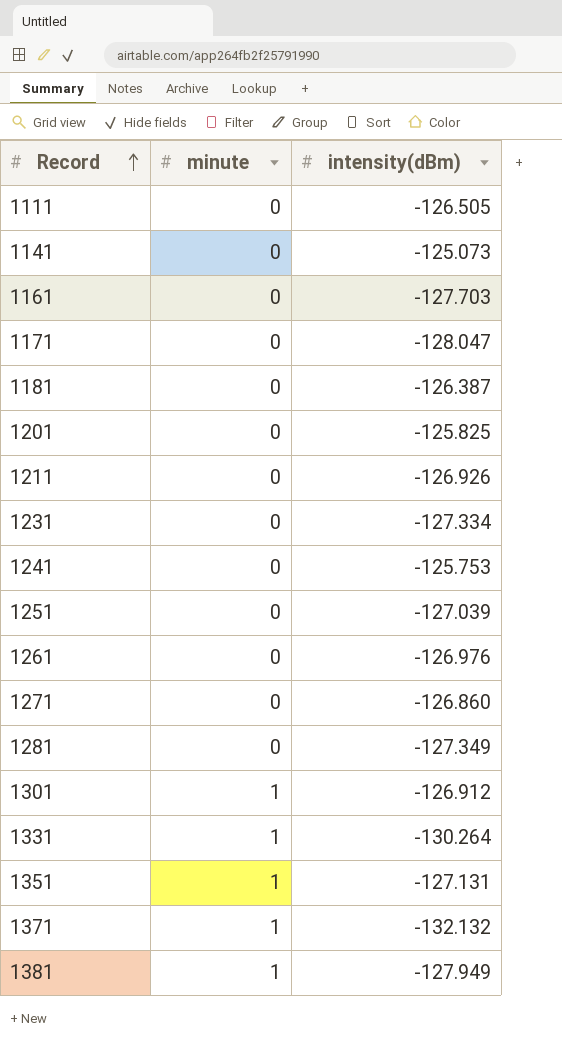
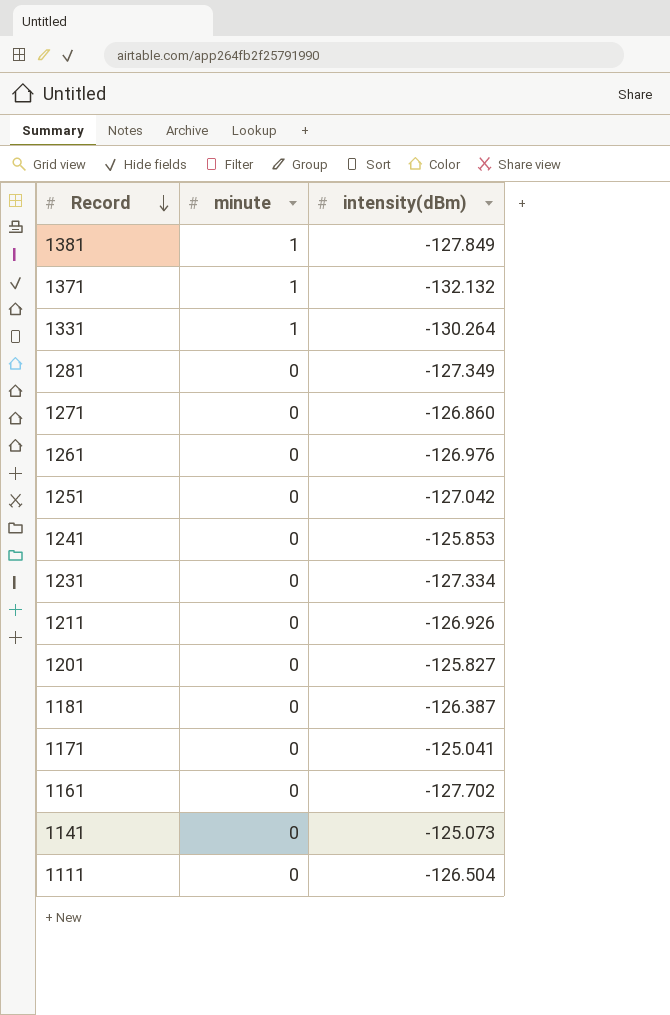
row order: Record ascending -> Record descending
row 1301: 1 | -126.912 -> none
row 1351: 1 | -127.131 -> none
1381 | intensity(dBm): -127.949 -> -127.849
1251 | intensity(dBm): -127.039 -> -127.042
1241 | intensity(dBm): -125.753 -> -125.853
1201 | intensity(dBm): -125.825 -> -125.827
1171 | intensity(dBm): -128.047 -> -125.041
1161 | intensity(dBm): -127.703 -> -127.702
1111 | intensity(dBm): -126.505 -> -126.504

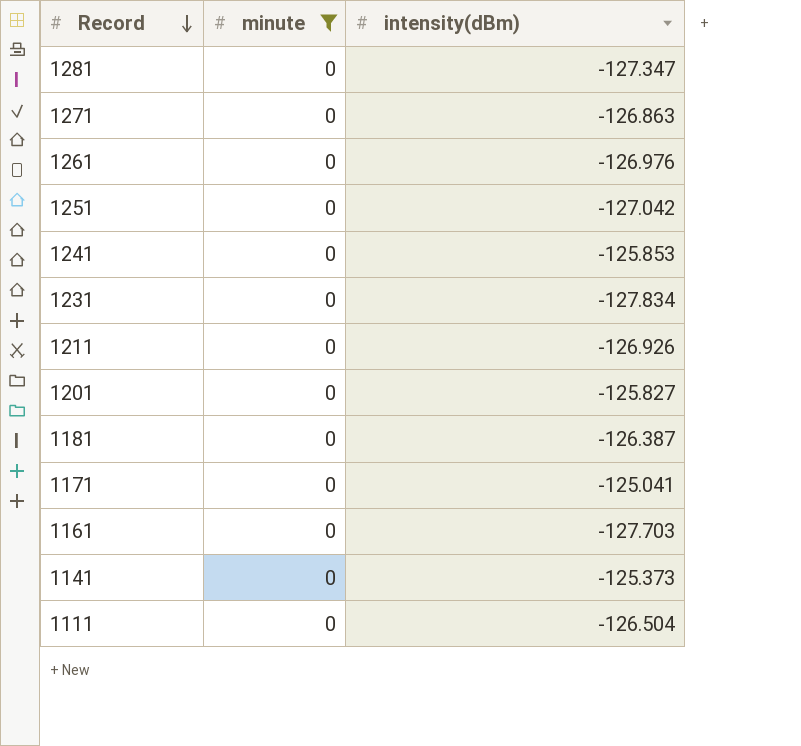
filter: none -> minute = 0
1281 | intensity(dBm): -127.349 -> -127.347
1271 | intensity(dBm): -126.860 -> -126.863
1231 | intensity(dBm): -127.334 -> -127.834
1161 | intensity(dBm): -127.702 -> -127.703
1141 | intensity(dBm): -125.073 -> -125.373

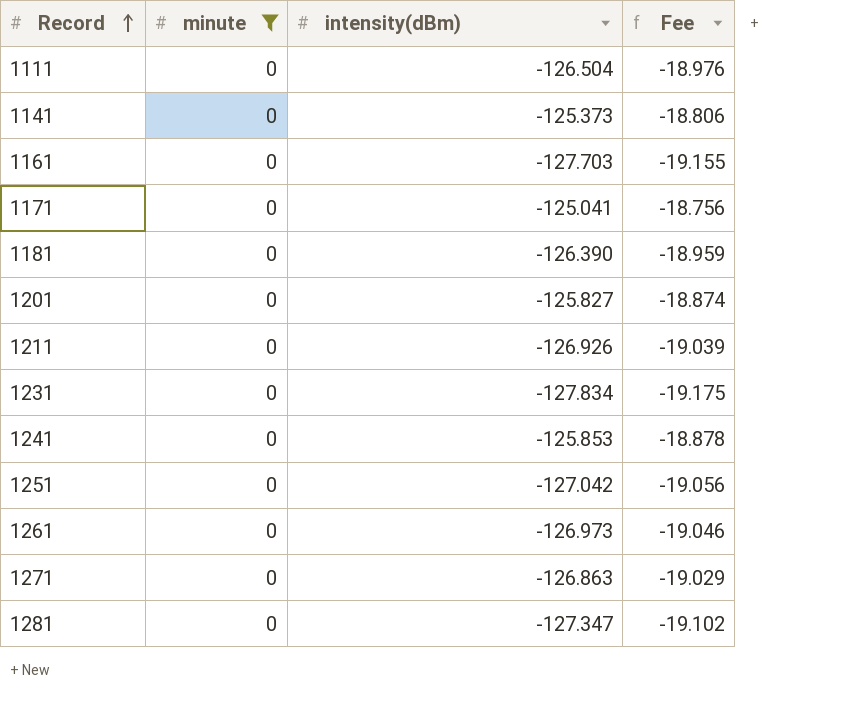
row order: Record descending -> Record ascending
column Fee | formula: none -> [intensity(dBm)] * 0.15
1181 | intensity(dBm): -126.387 -> -126.390
1261 | intensity(dBm): -126.976 -> -126.973

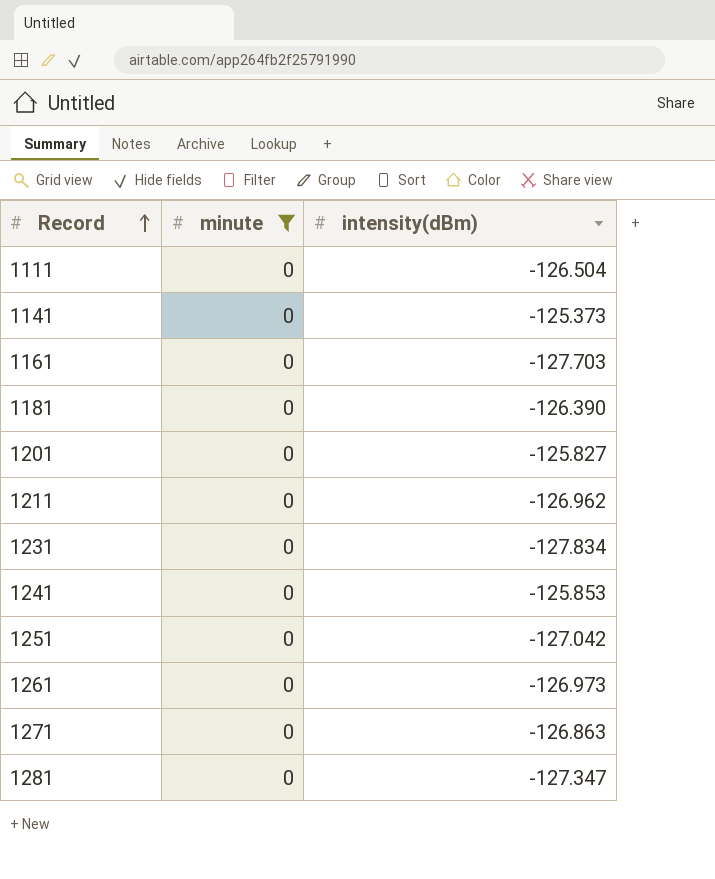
column Fee | formula: [intensity(dBm)] * 0.15 -> none
row 1171: 0 | -125.041 | -18.756 -> none
1211 | intensity(dBm): -126.926 -> -126.962

